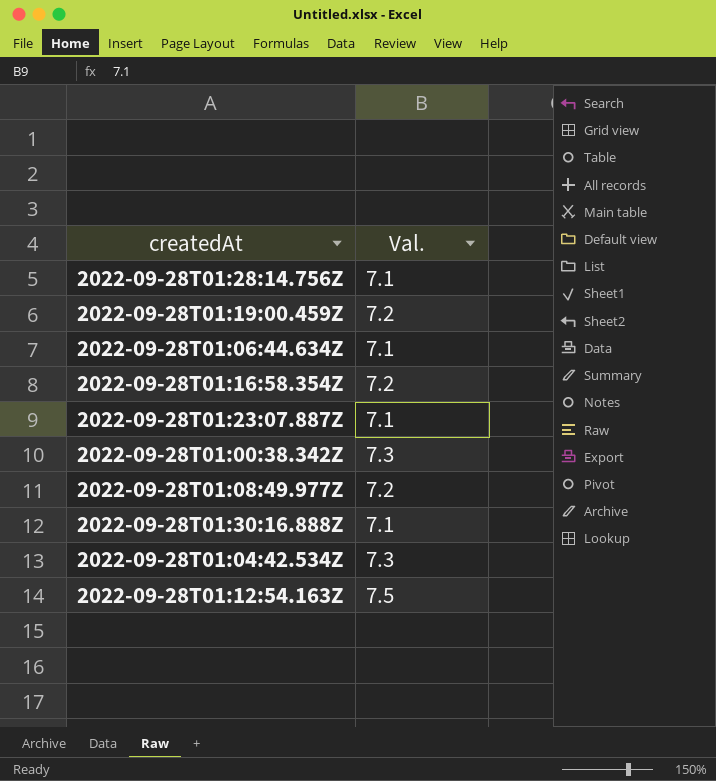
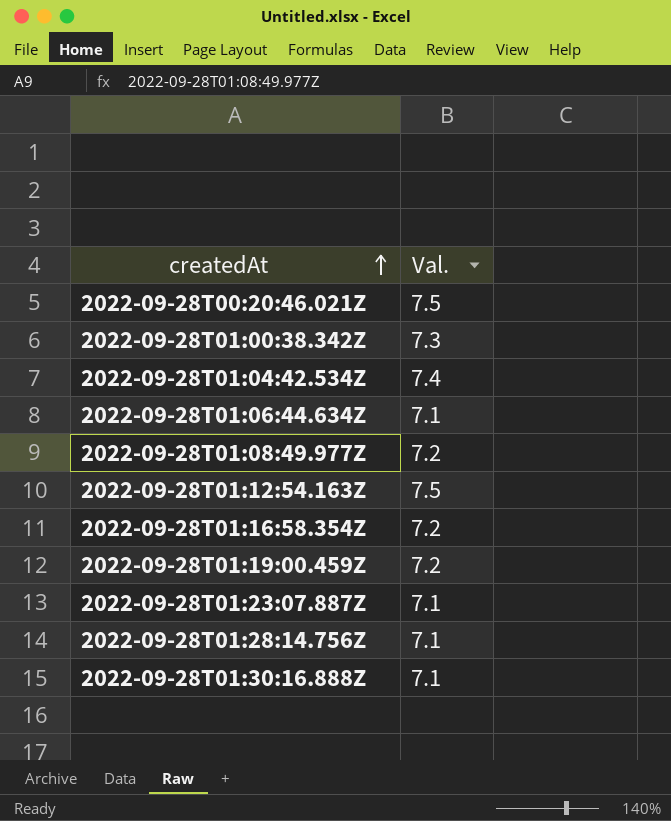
row order: none -> createdAt ascending
row 2022-09-28T00:20:46.021Z: none -> 7.5
2022-09-28T01:04:42.534Z | Val.: 7.3 -> 7.4

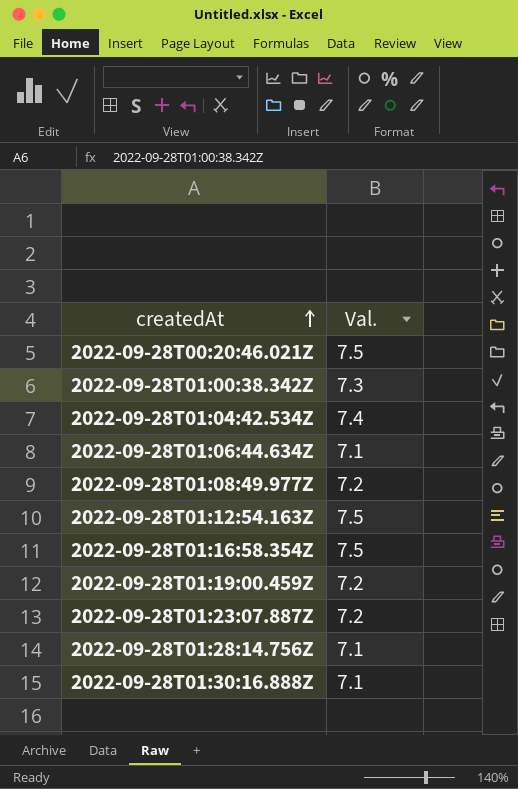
2022-09-28T01:16:58.354Z | Val.: 7.2 -> 7.5
2022-09-28T01:23:07.887Z | Val.: 7.1 -> 7.2

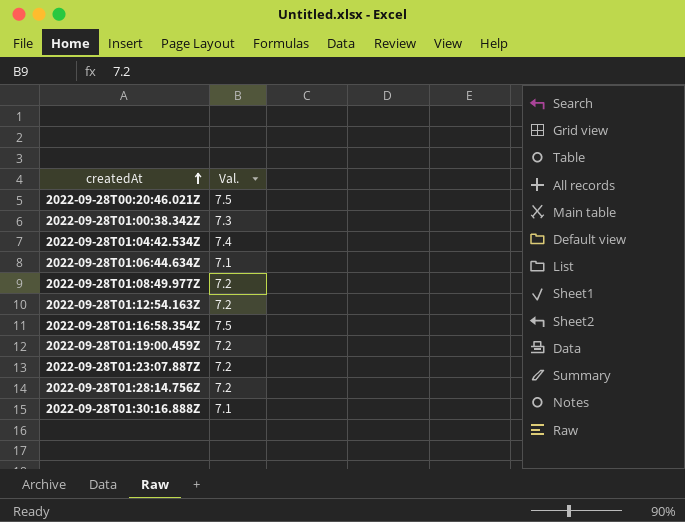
2022-09-28T01:12:54.163Z | Val.: 7.5 -> 7.2
2022-09-28T01:28:14.756Z | Val.: 7.1 -> 7.2

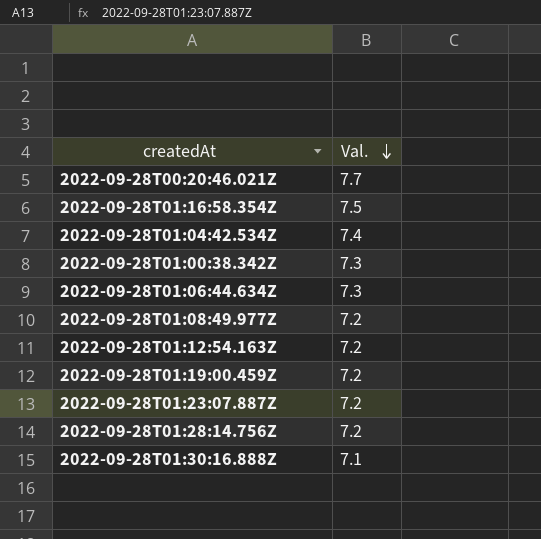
row order: createdAt ascending -> Val. descending
2022-09-28T00:20:46.021Z | Val.: 7.5 -> 7.7
2022-09-28T01:06:44.634Z | Val.: 7.1 -> 7.3

